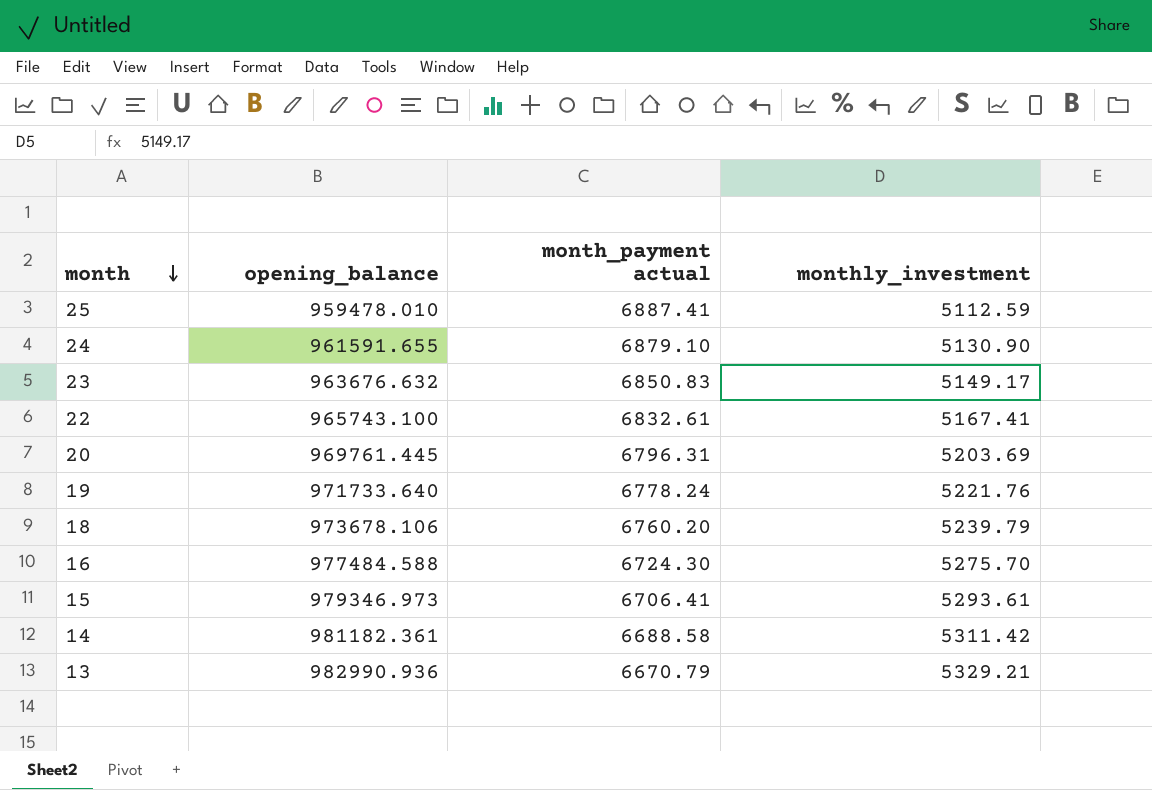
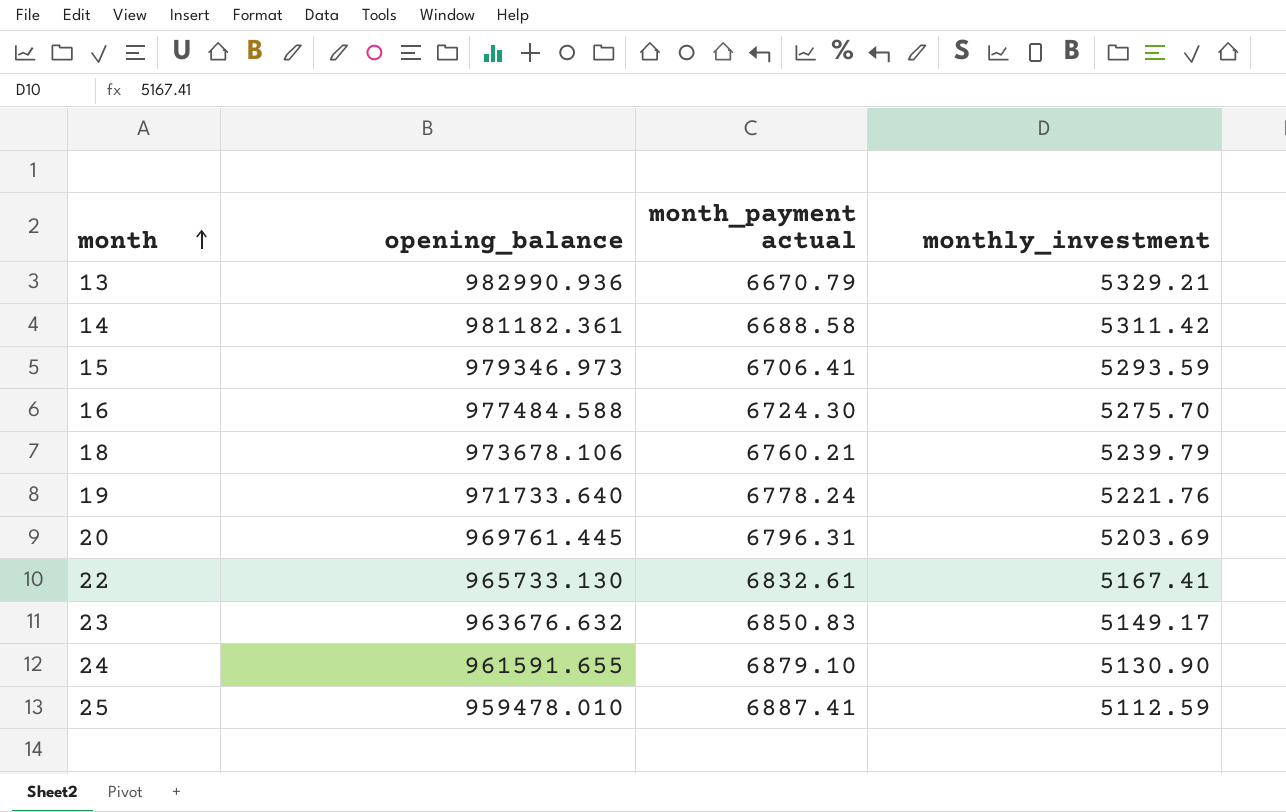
row order: month descending -> month ascending
15 | monthly_investment: 5293.61 -> 5293.59
18 | month_payment actual: 6760.20 -> 6760.21
22 | opening_balance: 965743.100 -> 965733.130

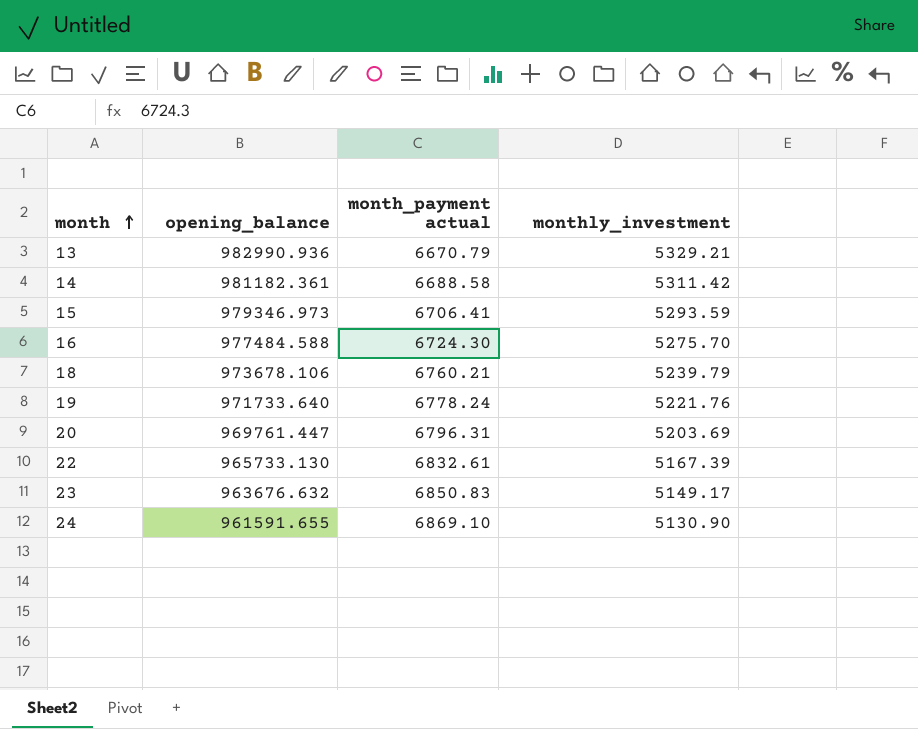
row 25: 959478.010 | 6887.41 | 5112.59 -> none
20 | opening_balance: 969761.445 -> 969761.447
22 | monthly_investment: 5167.41 -> 5167.39
24 | month_payment actual: 6879.10 -> 6869.10

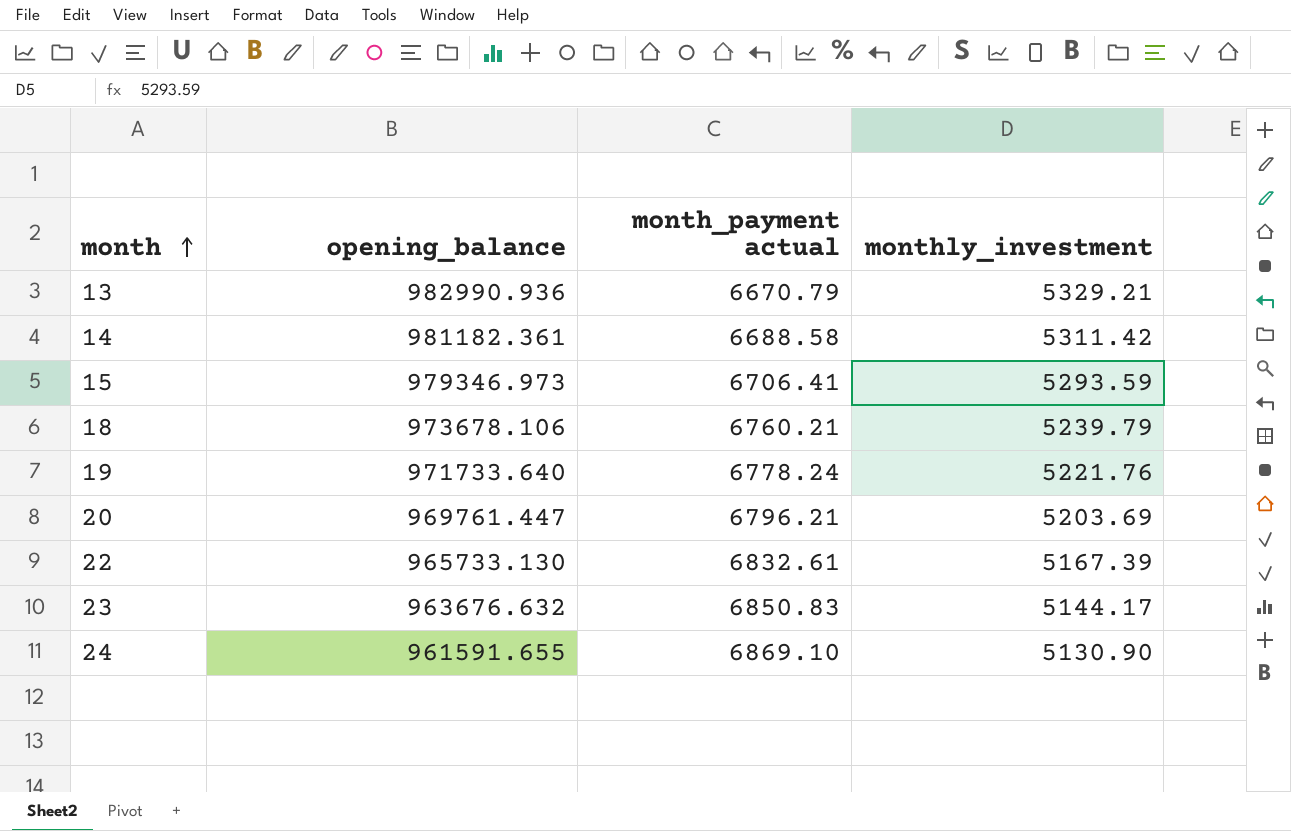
row 16: 977484.588 | 6724.30 | 5275.70 -> none
20 | month_payment actual: 6796.31 -> 6796.21
23 | monthly_investment: 5149.17 -> 5144.17

